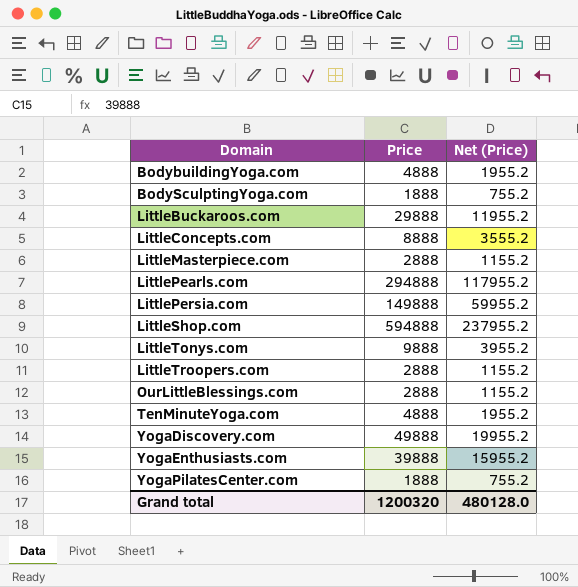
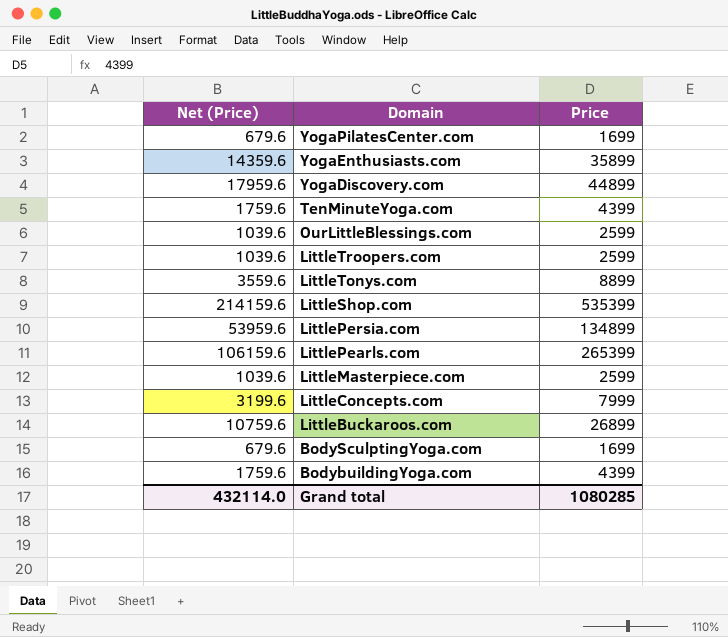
row order: Domain ascending -> Domain descending
column Net (Price) | position: 3 -> 1
YogaPilatesCenter.com | Net (Price): 755.2 -> 679.6
YogaPilatesCenter.com | Price: 1888 -> 1699
YogaEnthusiasts.com | Net (Price): 15955.2 -> 14359.6
YogaEnthusiasts.com | Price: 39888 -> 35899
YogaDiscovery.com | Net (Price): 19955.2 -> 17959.6
YogaDiscovery.com | Price: 49888 -> 44899
TenMinuteYoga.com | Net (Price): 1955.2 -> 1759.6
TenMinuteYoga.com | Price: 4888 -> 4399
OurLittleBlessings.com | Net (Price): 1155.2 -> 1039.6
OurLittleBlessings.com | Price: 2888 -> 2599
LittleTroopers.com | Net (Price): 1155.2 -> 1039.6
LittleTroopers.com | Price: 2888 -> 2599
LittleTonys.com | Net (Price): 3955.2 -> 3559.6
LittleTonys.com | Price: 9888 -> 8899
LittleShop.com | Net (Price): 237955.2 -> 214159.6
LittleShop.com | Price: 594888 -> 535399
LittlePersia.com | Net (Price): 59955.2 -> 53959.6
LittlePersia.com | Price: 149888 -> 134899
LittlePearls.com | Net (Price): 117955.2 -> 106159.6
LittlePearls.com | Price: 294888 -> 265399
LittleMasterpiece.com | Net (Price): 1155.2 -> 1039.6
LittleMasterpiece.com | Price: 2888 -> 2599
LittleConcepts.com | Net (Price): 3555.2 -> 3199.6
LittleConcepts.com | Price: 8888 -> 7999
LittleBuckaroos.com | Net (Price): 11955.2 -> 10759.6
LittleBuckaroos.com | Price: 29888 -> 26899
BodySculptingYoga.com | Net (Price): 755.2 -> 679.6
BodySculptingYoga.com | Price: 1888 -> 1699
BodybuildingYoga.com | Net (Price): 1955.2 -> 1759.6
BodybuildingYoga.com | Price: 4888 -> 4399
Grand total | Net (Price): 480128.0 -> 432114.0
Grand total | Price: 1200320 -> 1080285

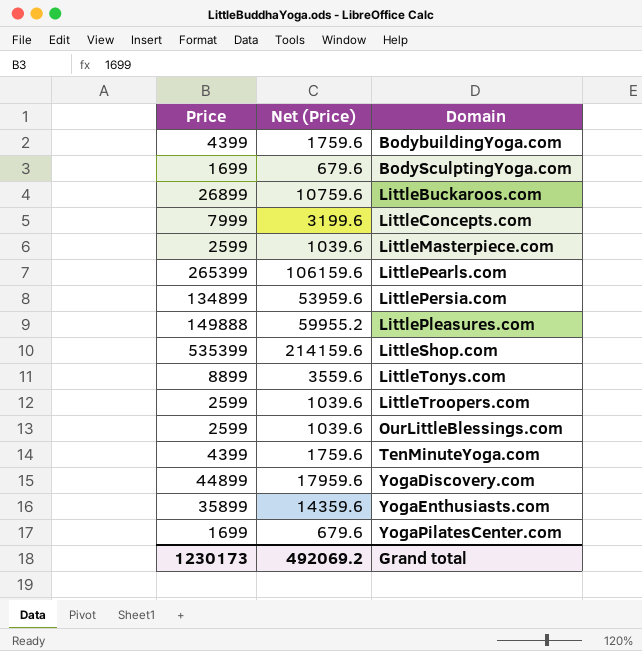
row order: Domain descending -> Domain ascending
column Price | position: 3 -> 1
row LittlePleasures.com: none -> 149888 | 59955.2
Grand total | Price: 1080285 -> 1230173
Grand total | Net (Price): 432114.0 -> 492069.2

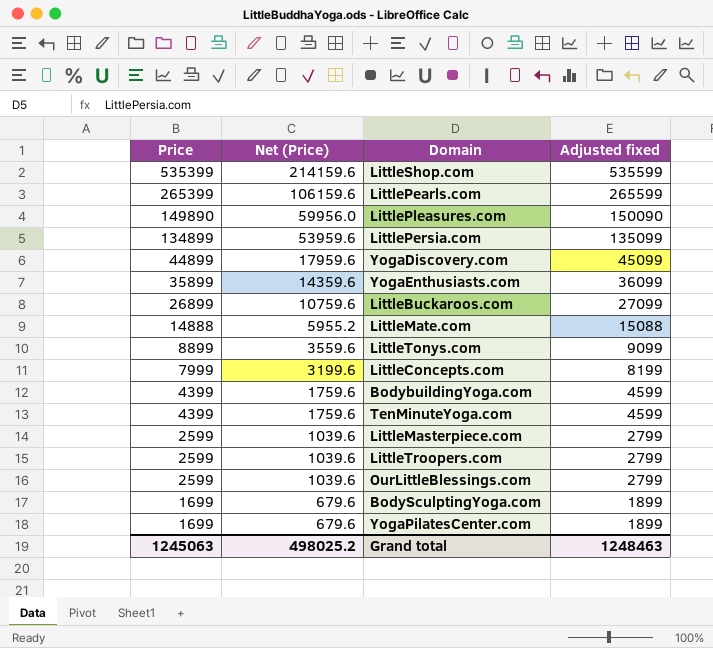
row order: Domain ascending -> Price descending
column Adjusted fixed | formula: none -> [Price] + 200
LittlePleasures.com | Price: 149888 -> 149890
LittlePleasures.com | Net (Price): 59955.2 -> 59956.0
row LittleMate.com: none -> 14888 | 5955.2 | 15088
Grand total | Price: 1230173 -> 1245063
Grand total | Net (Price): 492069.2 -> 498025.2

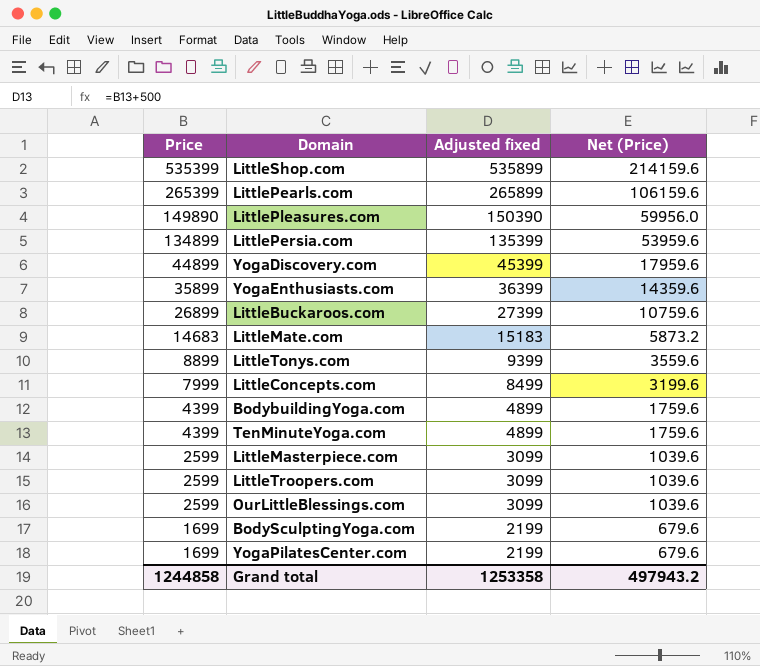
column Adjusted fixed | formula: [Price] + 200 -> [Price] + 500
column Net (Price) | position: 2 -> 4
LittleMate.com | Price: 14888 -> 14683
LittleMate.com | Net (Price): 5955.2 -> 5873.2
Grand total | Price: 1245063 -> 1244858
Grand total | Adjusted fixed: 1248463 -> 1253358
Grand total | Net (Price): 498025.2 -> 497943.2

